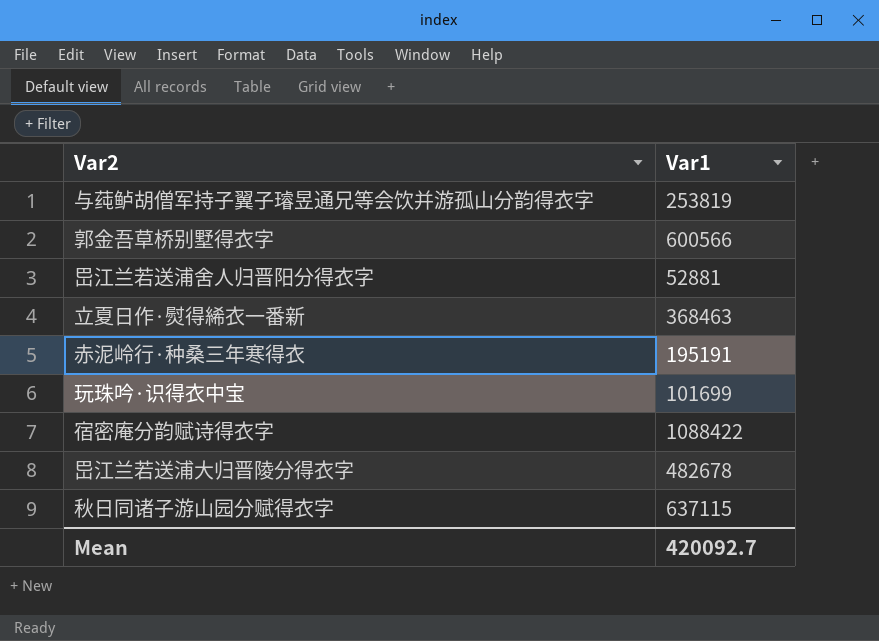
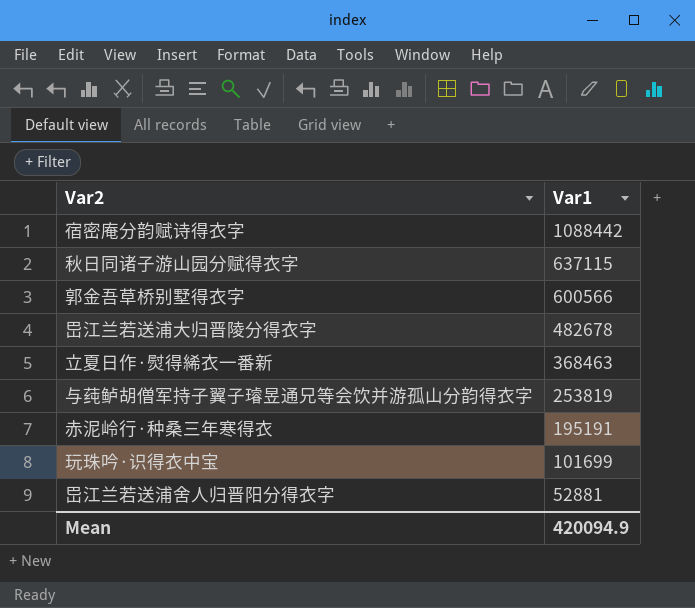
row order: none -> Var1 descending
宿密庵分韵赋诗得衣字 | Var1: 1088422 -> 1088442
Mean | Var1: 420092.7 -> 420094.9

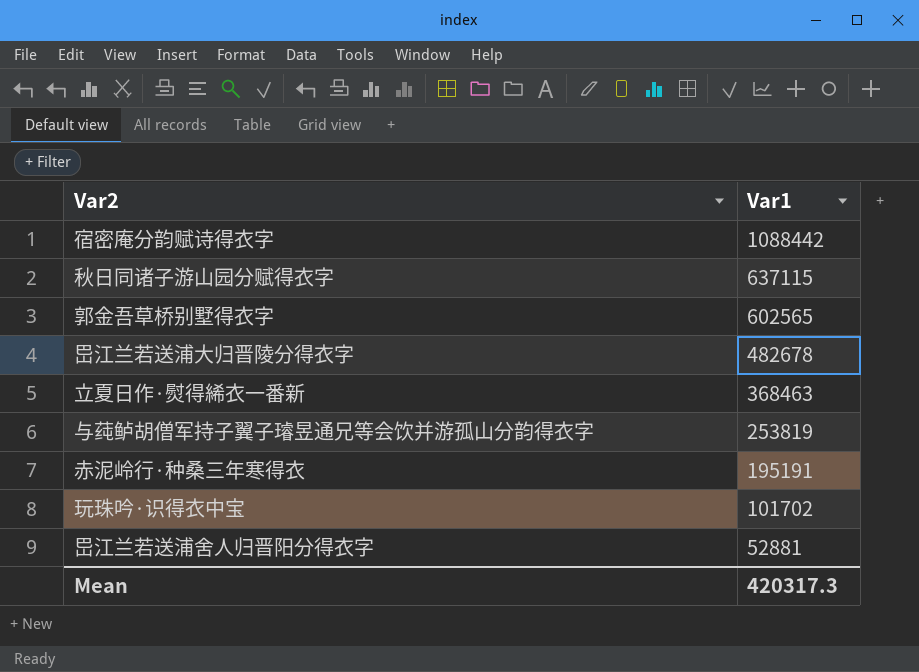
郭金吾草桥别墅得衣字 | Var1: 600566 -> 602565
玩珠吟·识得衣中宝 | Var1: 101699 -> 101702
Mean | Var1: 420094.9 -> 420317.3

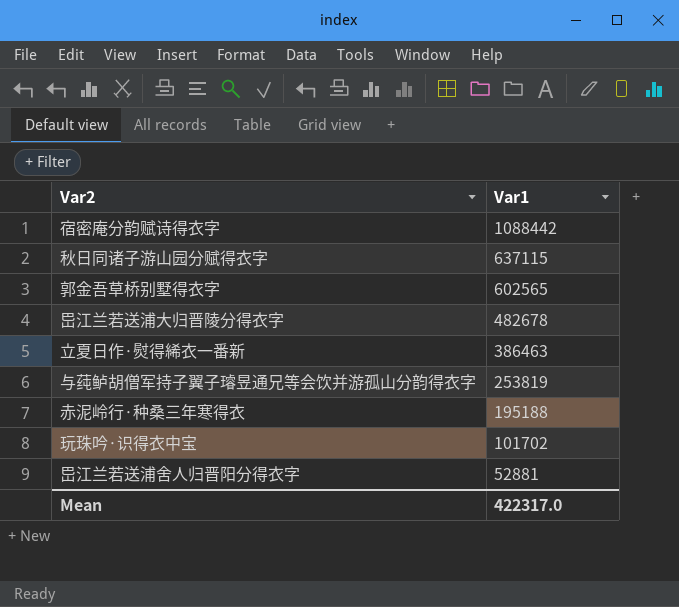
立夏日作·熨得絺衣一番新 | Var1: 368463 -> 386463
赤泥岭行·种桑三年寒得衣 | Var1: 195191 -> 195188
Mean | Var1: 420317.3 -> 422317.0

